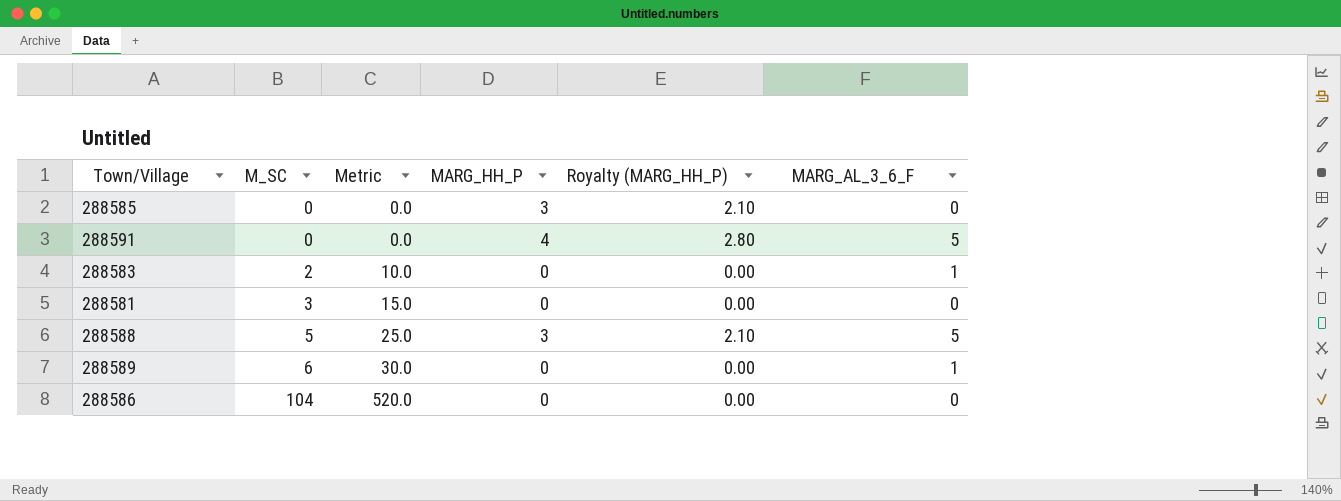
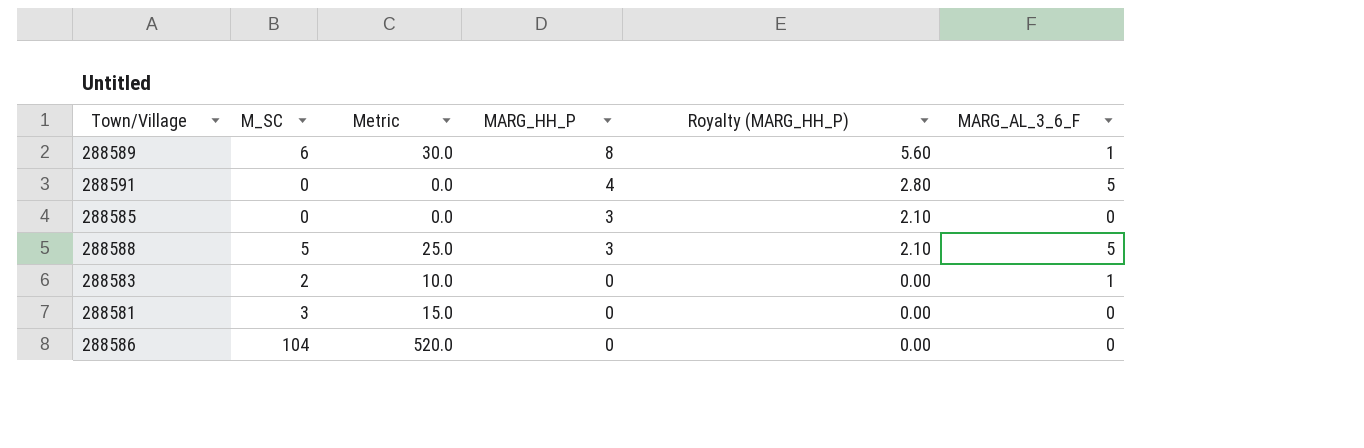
row order: M_SC ascending -> MARG_HH_P descending
288589 | MARG_HH_P: 0 -> 8
288589 | Royalty (MARG_HH_P): 0.00 -> 5.60

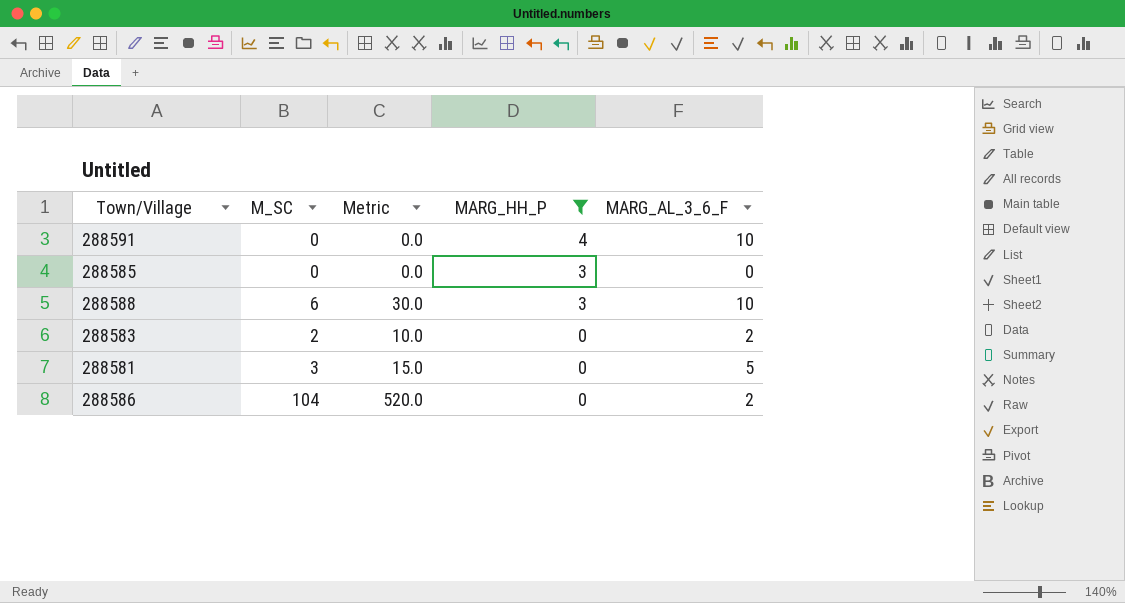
filter: none -> MARG_HH_P != 8
column Royalty (MARG_HH_P) | formula: [MARG_HH_P] * 0.7 -> none
288591 | MARG_AL_3_6_F: 5 -> 10
288588 | M_SC: 5 -> 6
288588 | Metric: 25.0 -> 30.0
288588 | MARG_AL_3_6_F: 5 -> 10
288583 | MARG_AL_3_6_F: 1 -> 2
288581 | MARG_AL_3_6_F: 0 -> 5
288586 | MARG_AL_3_6_F: 0 -> 2

